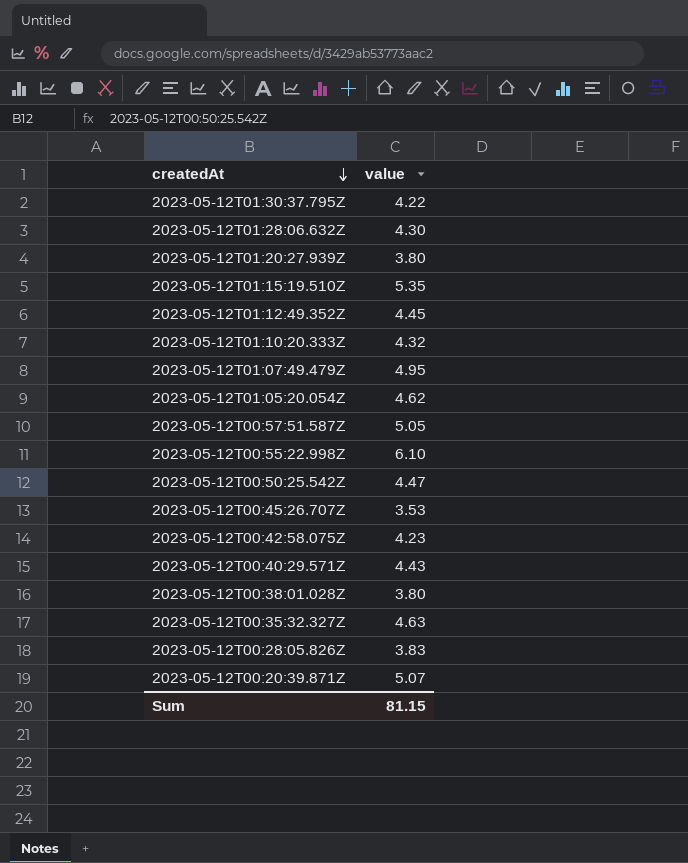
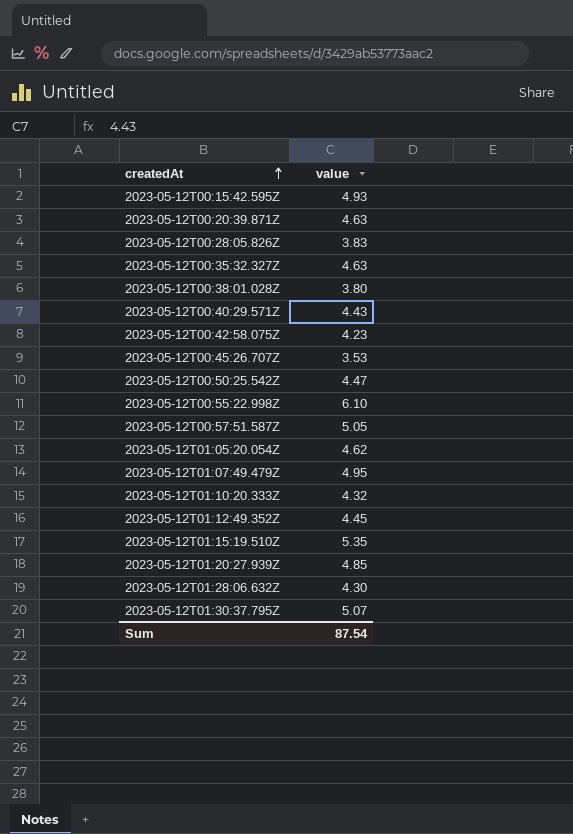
row order: createdAt descending -> createdAt ascending
row 2023-05-12T00:15:42.595Z: none -> 4.93
2023-05-12T00:20:39.871Z | value: 5.07 -> 4.63
2023-05-12T01:20:27.939Z | value: 3.80 -> 4.85
2023-05-12T01:30:37.795Z | value: 4.22 -> 5.07
Sum | value: 81.15 -> 87.54

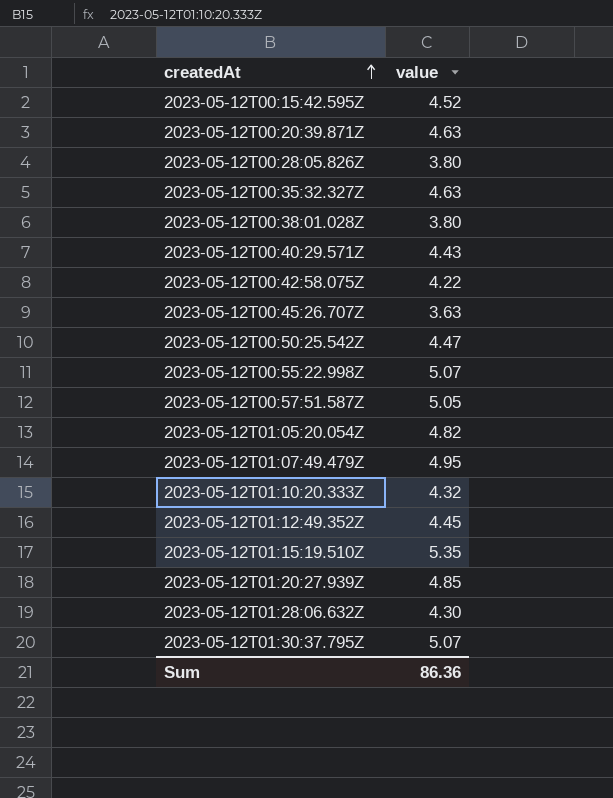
2023-05-12T00:15:42.595Z | value: 4.93 -> 4.52
2023-05-12T00:28:05.826Z | value: 3.83 -> 3.80
2023-05-12T00:42:58.075Z | value: 4.23 -> 4.22
2023-05-12T00:45:26.707Z | value: 3.53 -> 3.63
2023-05-12T00:55:22.998Z | value: 6.10 -> 5.07
2023-05-12T01:05:20.054Z | value: 4.62 -> 4.82
Sum | value: 87.54 -> 86.36

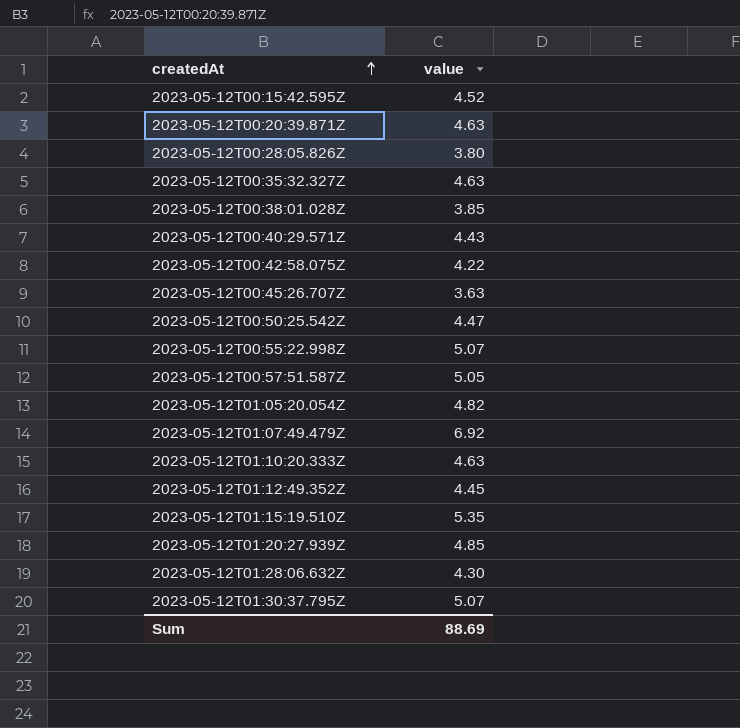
2023-05-12T00:38:01.028Z | value: 3.80 -> 3.85
2023-05-12T01:07:49.479Z | value: 4.95 -> 6.92
2023-05-12T01:10:20.333Z | value: 4.32 -> 4.63
Sum | value: 86.36 -> 88.69

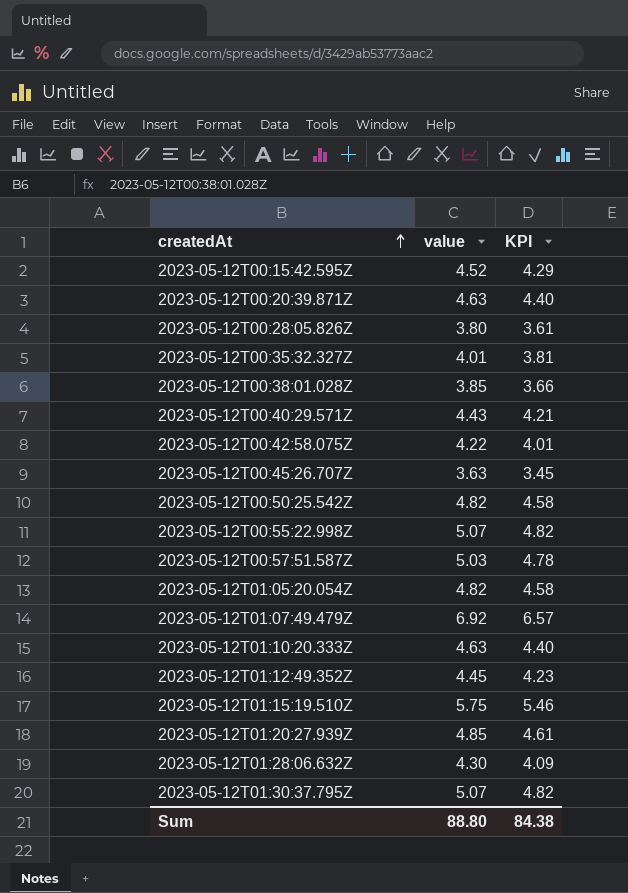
column KPI | formula: none -> [value] * 0.95
2023-05-12T00:35:32.327Z | value: 4.63 -> 4.01
2023-05-12T00:50:25.542Z | value: 4.47 -> 4.82
2023-05-12T00:57:51.587Z | value: 5.05 -> 5.03
2023-05-12T01:15:19.510Z | value: 5.35 -> 5.75
Sum | value: 88.69 -> 88.80

